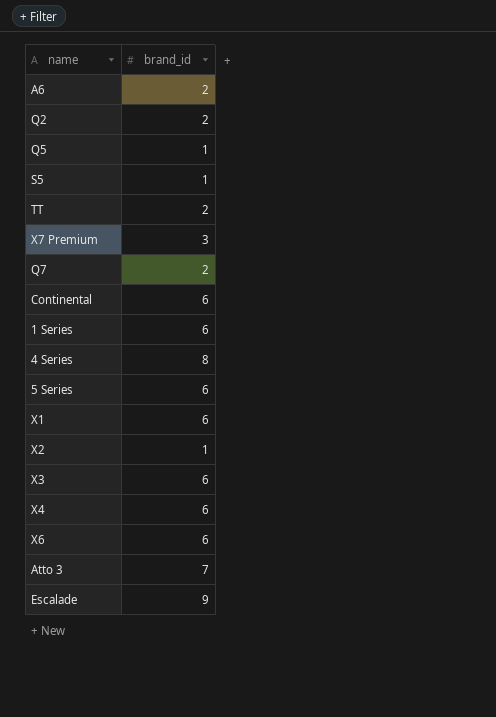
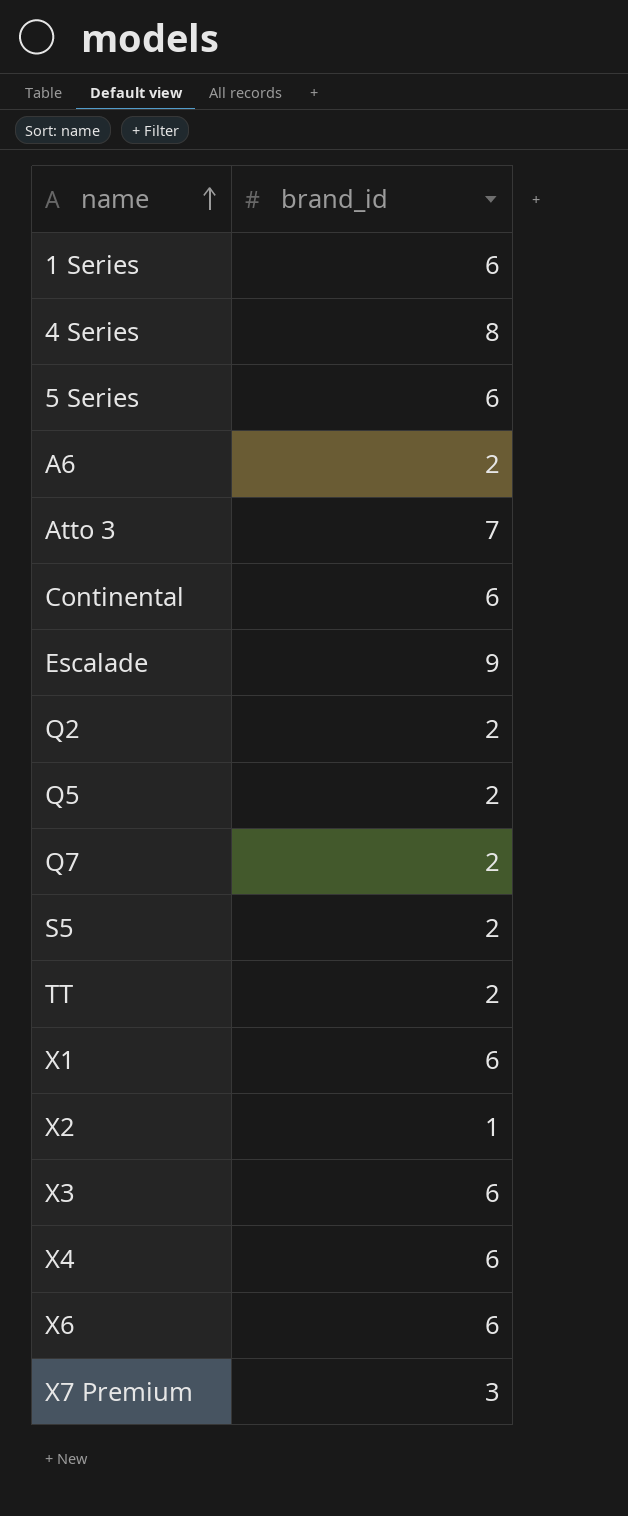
row order: none -> name ascending
Q5 | brand_id: 1 -> 2
S5 | brand_id: 1 -> 2

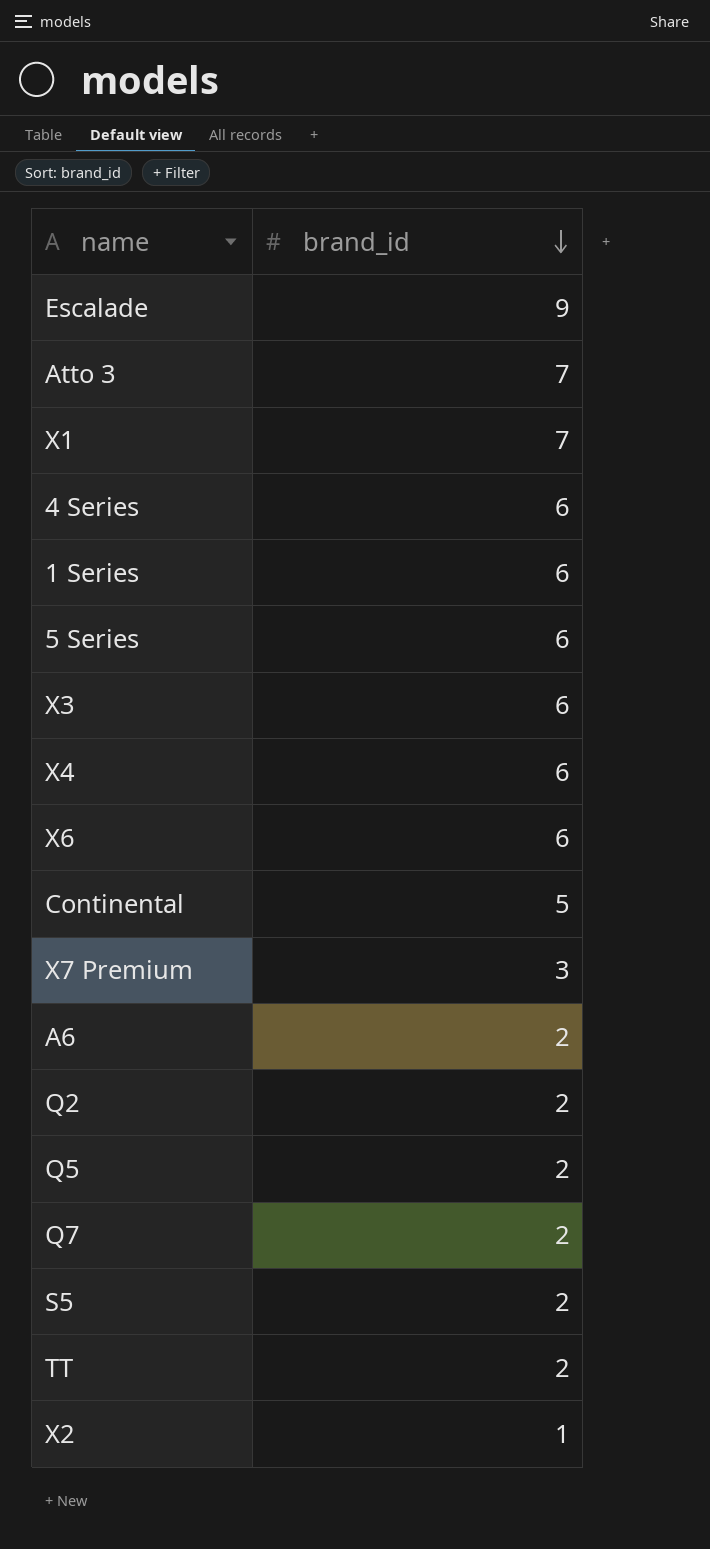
row order: name ascending -> brand_id descending
X1 | brand_id: 6 -> 7
4 Series | brand_id: 8 -> 6
Continental | brand_id: 6 -> 5

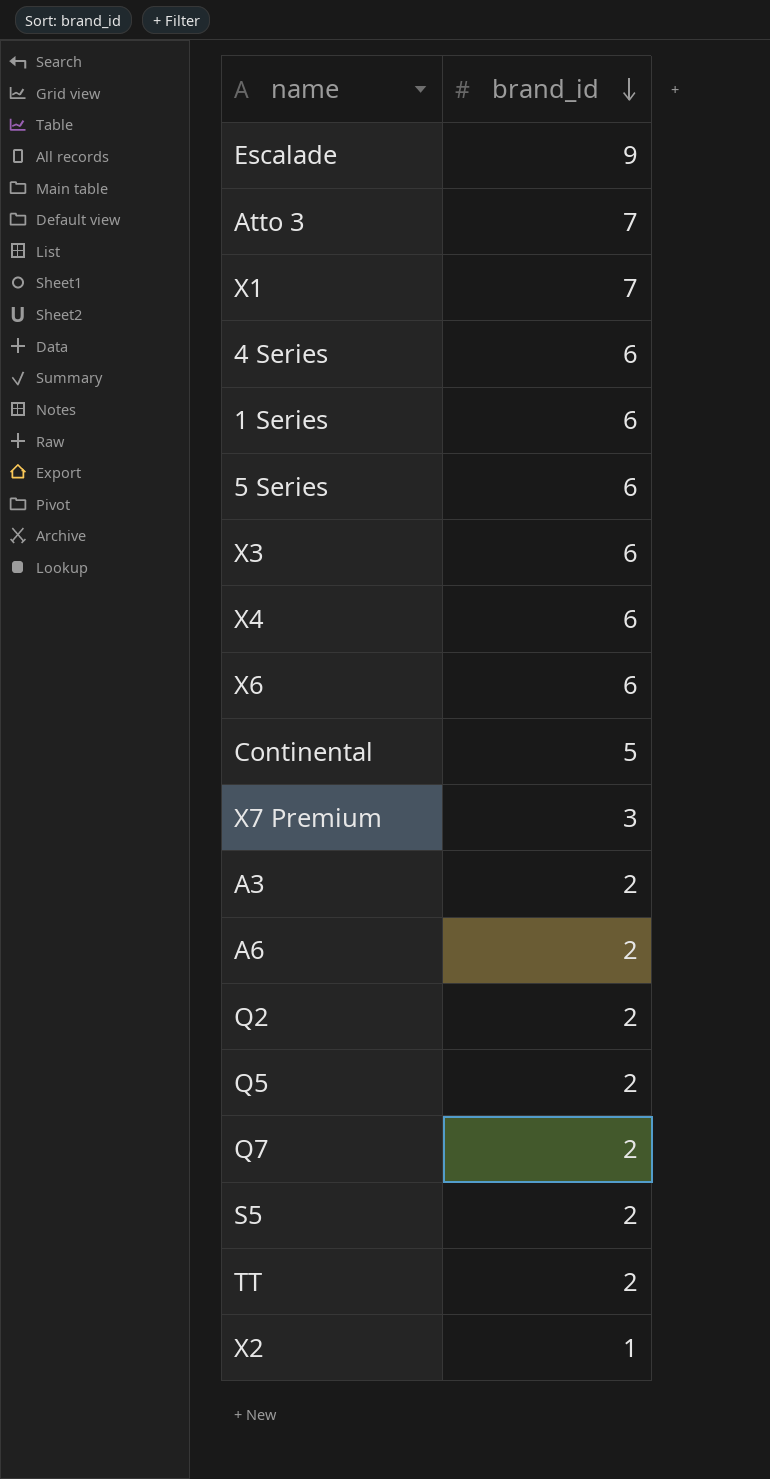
row A3: none -> 2

